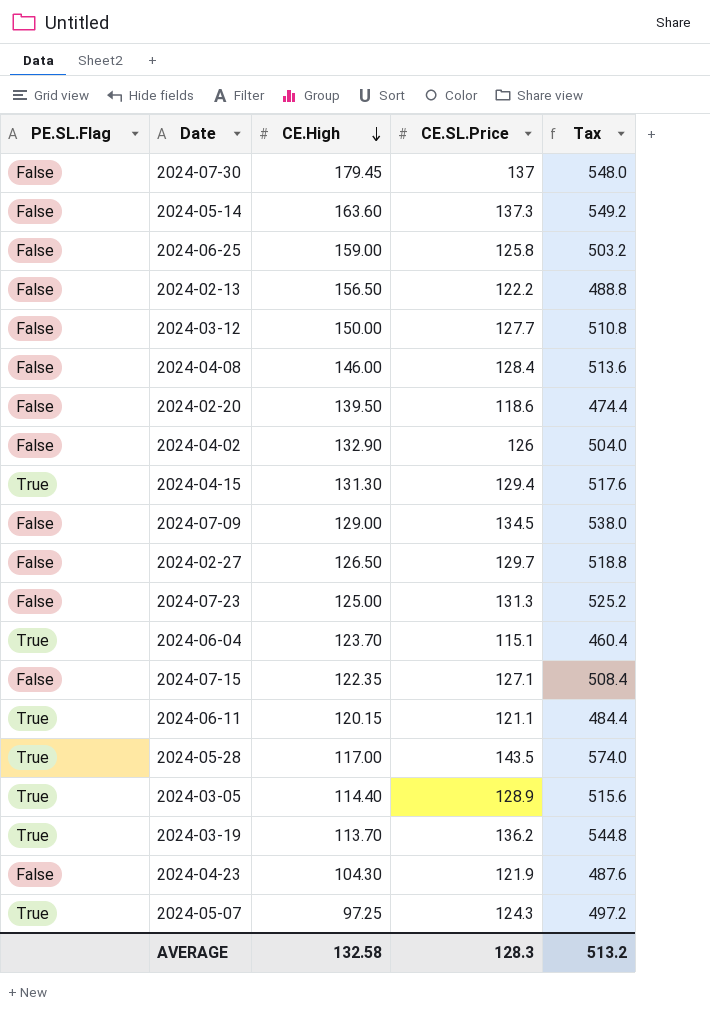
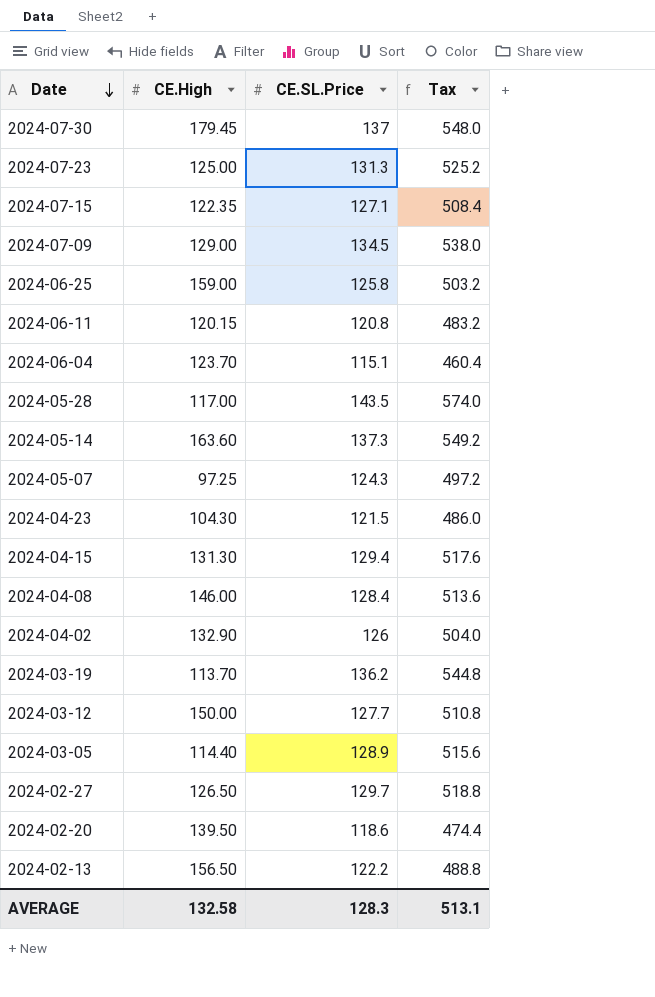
row order: CE.High descending -> Date descending
column PE.SL.Flag | position: 1 -> none
2024-06-11 | CE.SL.Price: 121.1 -> 120.8
2024-06-11 | Tax: 484.4 -> 483.2
2024-04-23 | CE.SL.Price: 121.9 -> 121.5
2024-04-23 | Tax: 487.6 -> 486.0
AVERAGE | Tax: 513.2 -> 513.1

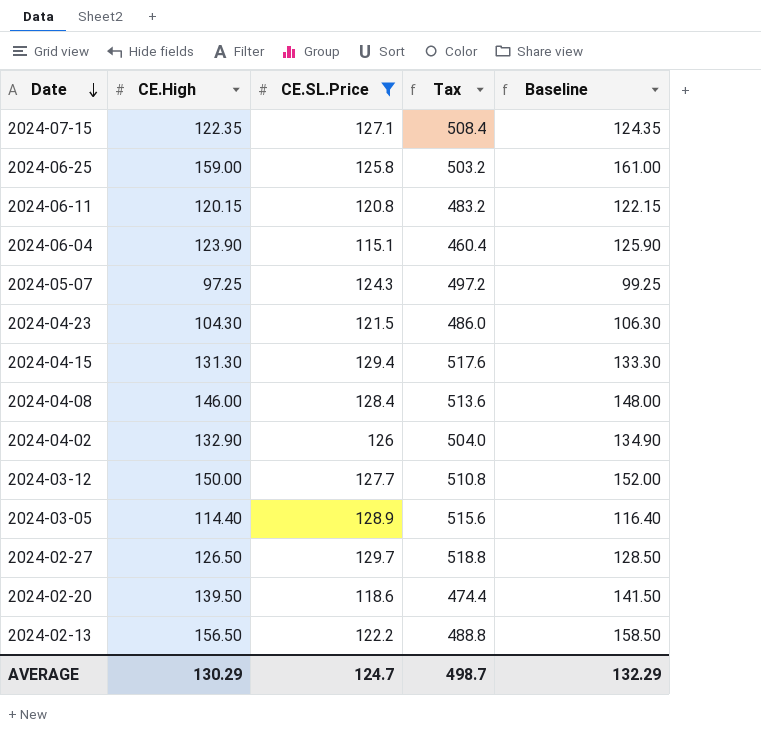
filter: none -> CE.SL.Price <= 129.7
column Baseline | formula: none -> [CE.High] + 2
2024-06-04 | CE.High: 123.70 -> 123.90
AVERAGE | CE.High: 132.58 -> 130.29
AVERAGE | CE.SL.Price: 128.3 -> 124.7
AVERAGE | Tax: 513.1 -> 498.7

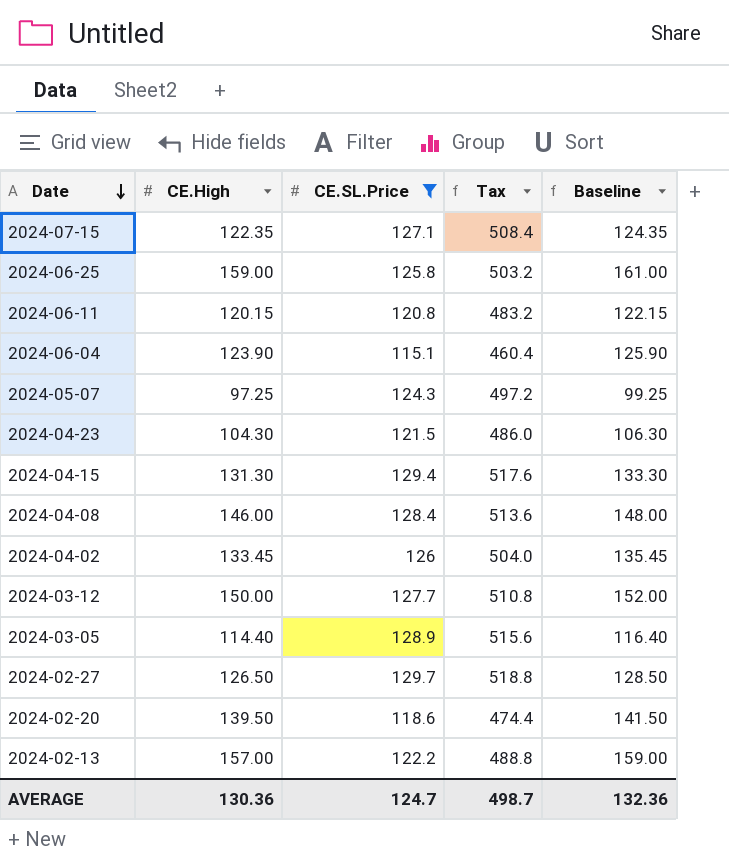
2024-04-02 | CE.High: 132.90 -> 133.45
2024-04-02 | Baseline: 134.90 -> 135.45
2024-02-13 | CE.High: 156.50 -> 157.00
2024-02-13 | Baseline: 158.50 -> 159.00
AVERAGE | CE.High: 130.29 -> 130.36
AVERAGE | Baseline: 132.29 -> 132.36

